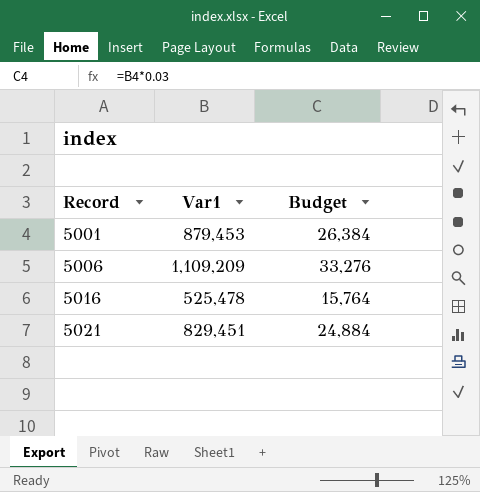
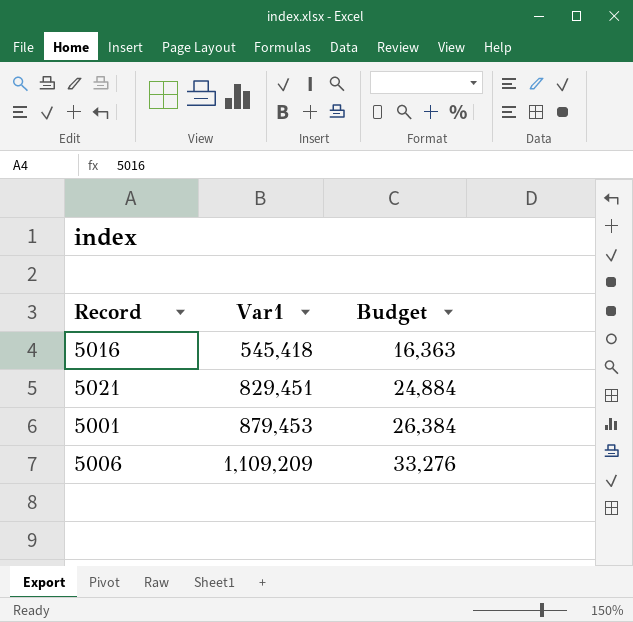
row order: Record ascending -> Var1 ascending
5016 | Var1: 525,478 -> 545,418
5016 | Budget: 15,764 -> 16,363

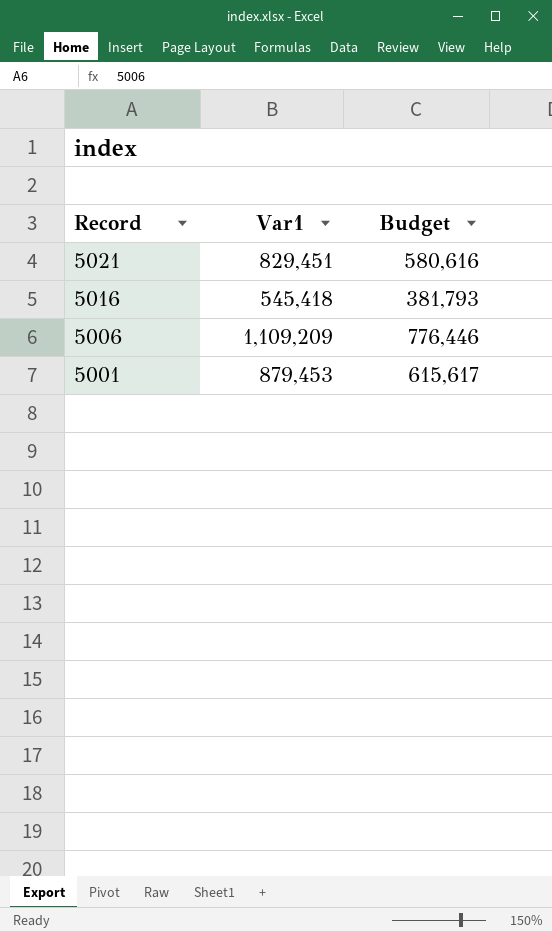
row order: Var1 ascending -> Record descending
column Budget | formula: [Var1] * 0.03 -> [Var1] * 0.7

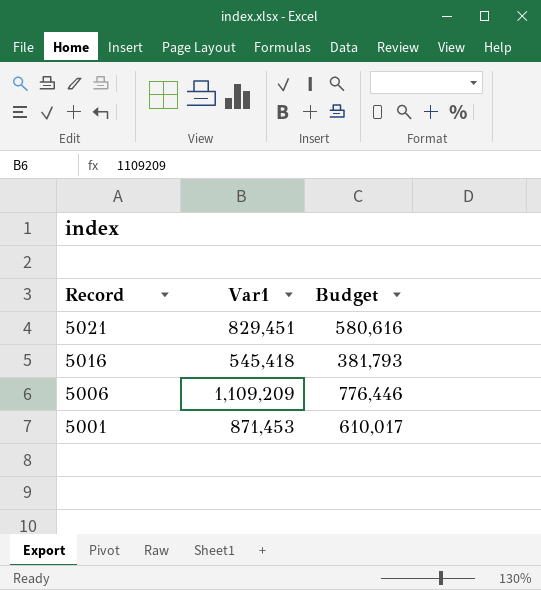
5001 | Var1: 879,453 -> 871,453
5001 | Budget: 615,617 -> 610,017

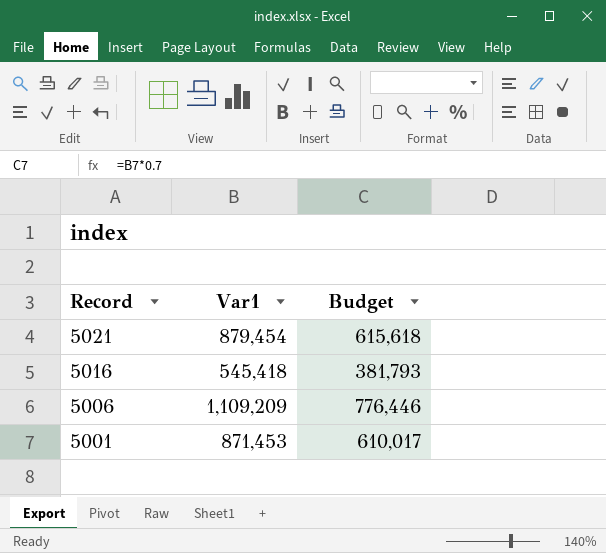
5021 | Var1: 829,451 -> 879,454
5021 | Budget: 580,616 -> 615,618

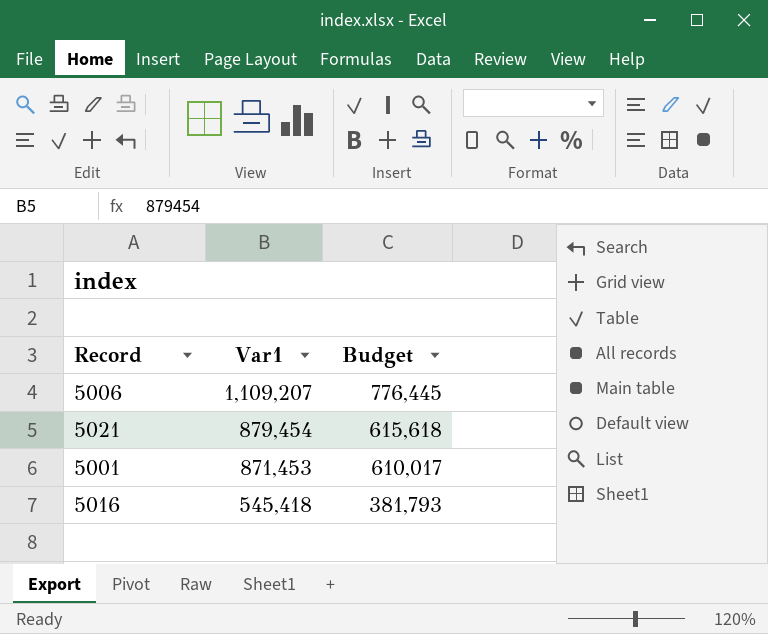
row order: Record descending -> Var1 descending
5006 | Var1: 1,109,209 -> 1,109,207
5006 | Budget: 776,446 -> 776,445

